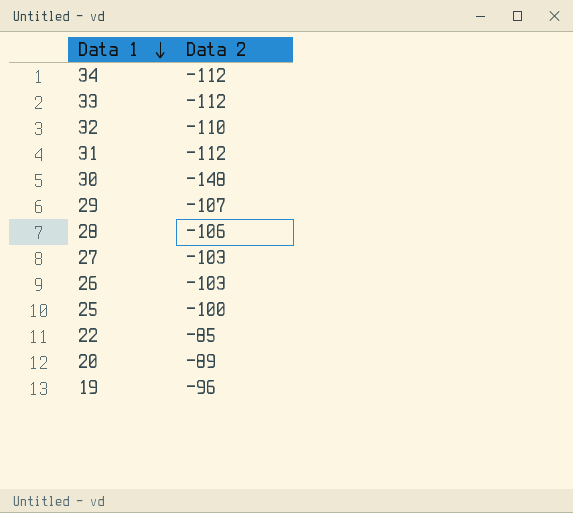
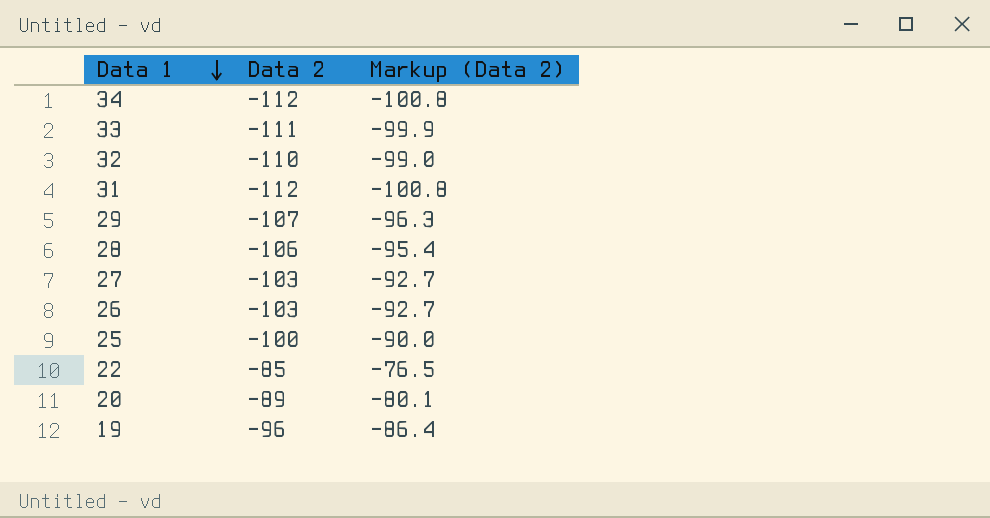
column Markup (Data 2) | formula: none -> [Data 2] * 0.9
row 30: -148 -> none
33 | Data 2: -112 -> -111

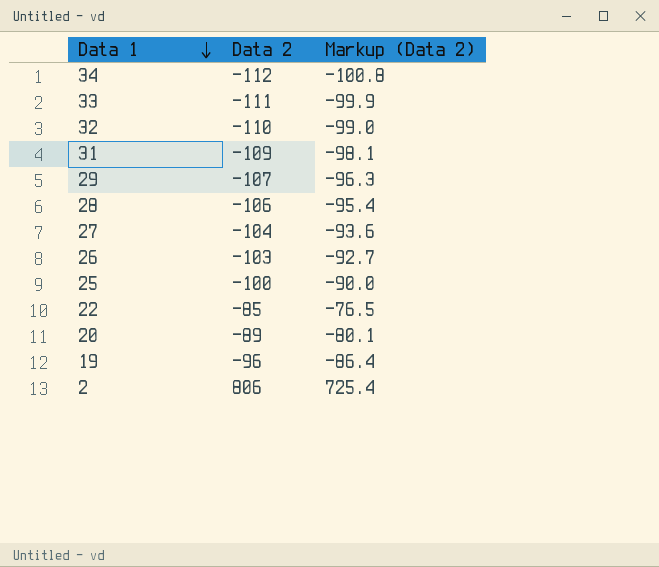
31 | Data 2: -112 -> -109
31 | Markup (Data 2): -100.8 -> -98.1
27 | Data 2: -103 -> -104
27 | Markup (Data 2): -92.7 -> -93.6
row 2: none -> 806 | 725.4

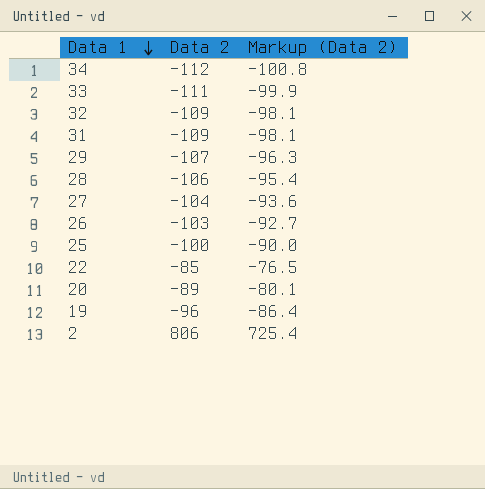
32 | Data 2: -110 -> -109
32 | Markup (Data 2): -99.0 -> -98.1

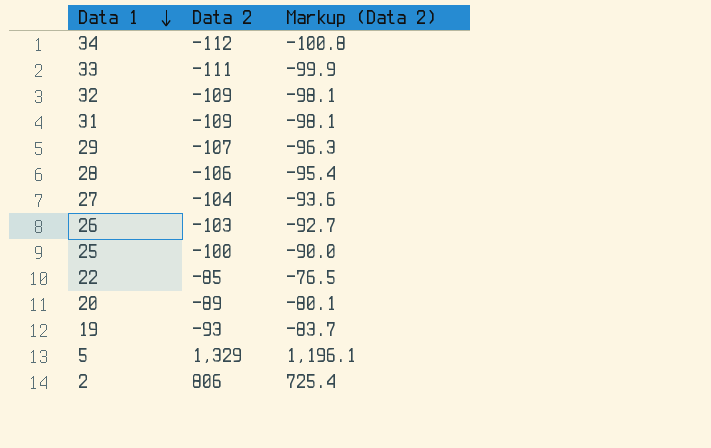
19 | Data 2: -96 -> -93
19 | Markup (Data 2): -86.4 -> -83.7
row 5: none -> 1,329 | 1,196.1

